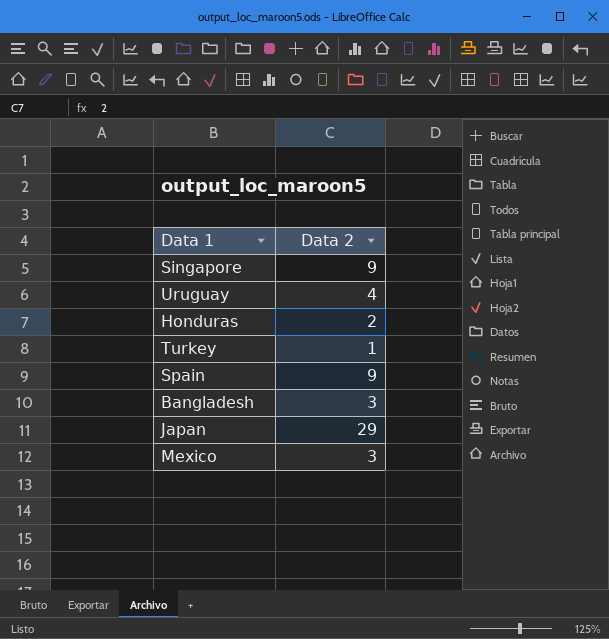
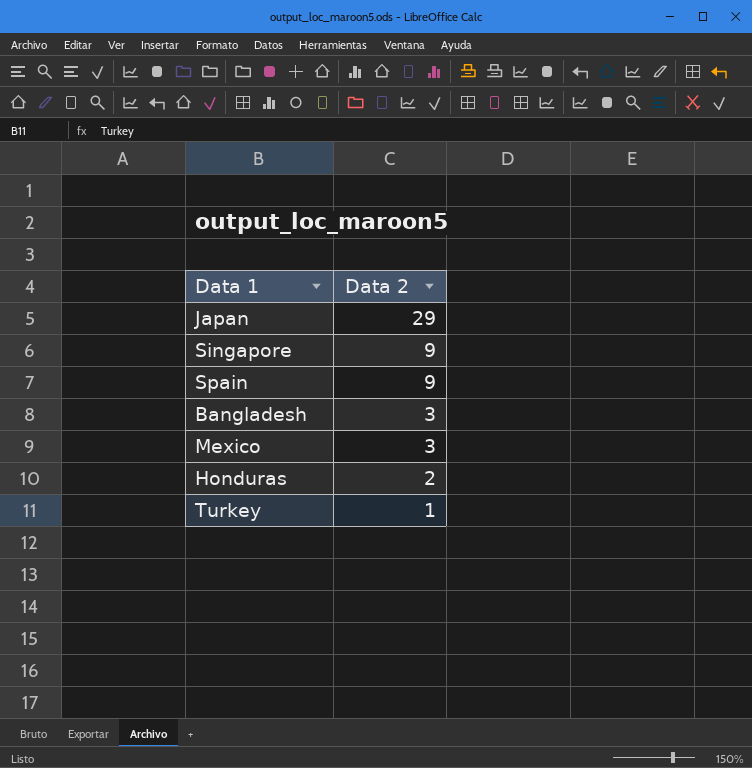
row order: none -> Data 2 descending
row Uruguay: 4 -> none

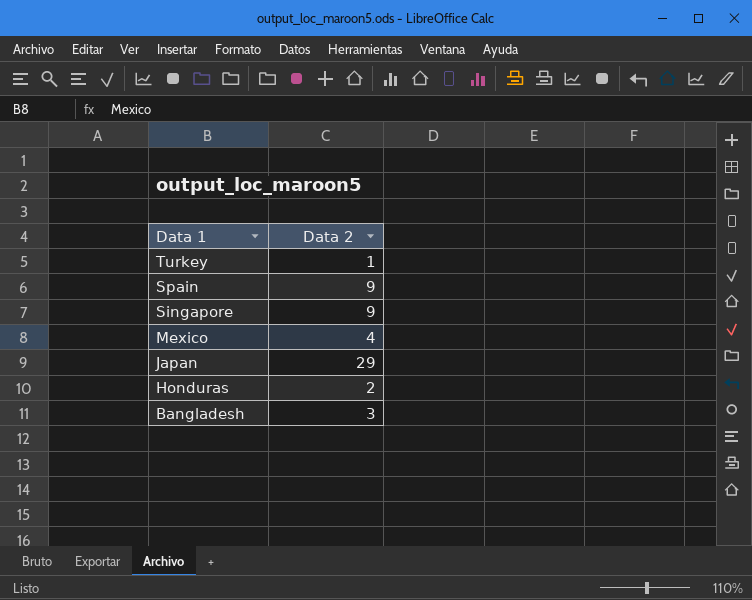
row order: Data 2 descending -> Data 1 descending
Mexico | Data 2: 3 -> 4

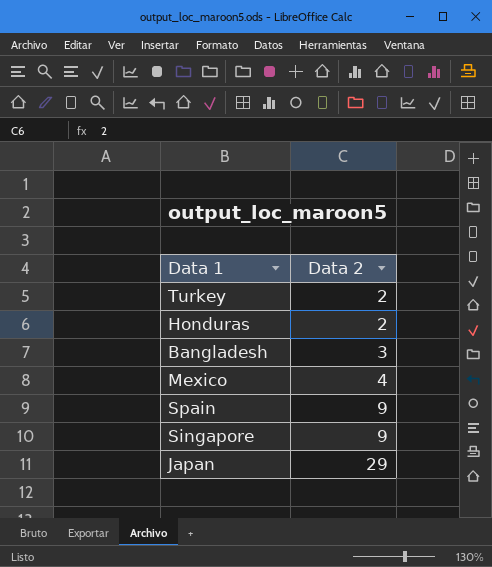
row order: Data 1 descending -> Data 2 ascending
Turkey | Data 2: 1 -> 2

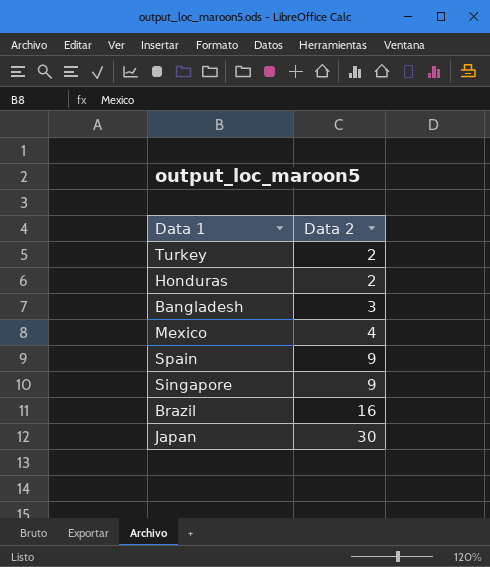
row Brazil: none -> 16
Japan | Data 2: 29 -> 30

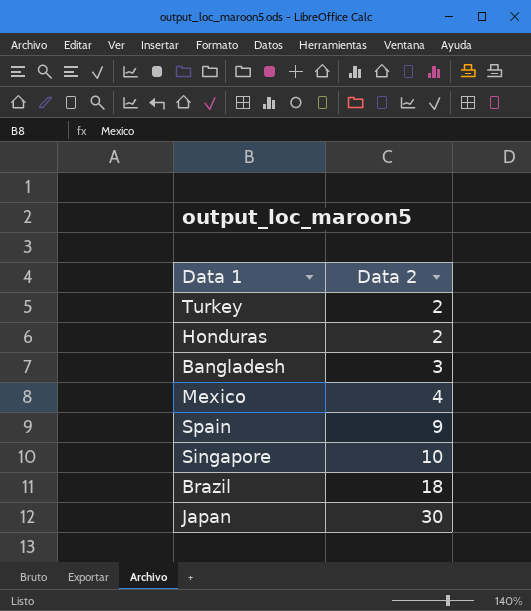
Singapore | Data 2: 9 -> 10
Brazil | Data 2: 16 -> 18

